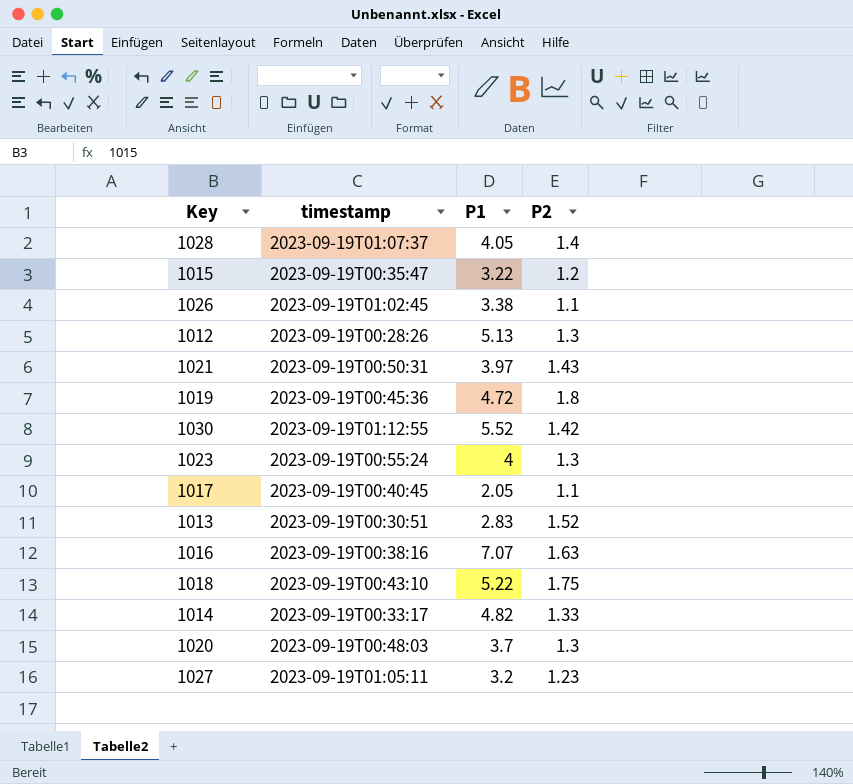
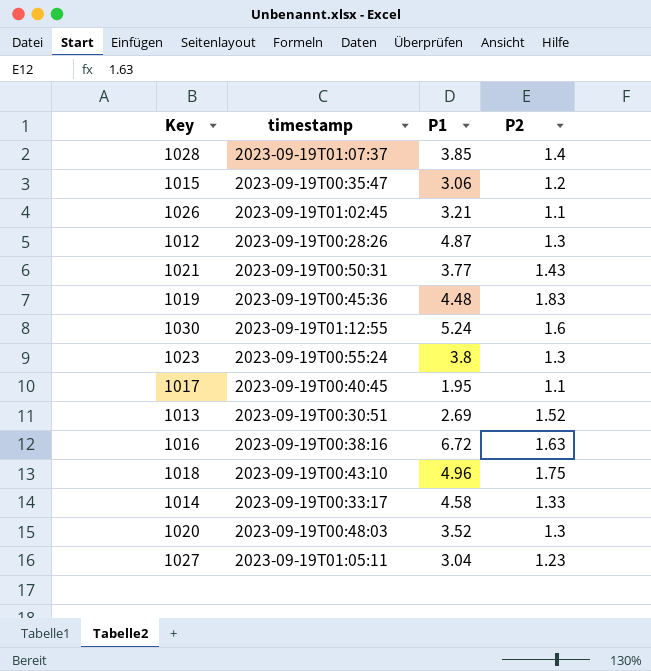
1028 | P1: 4.05 -> 3.85
1015 | P1: 3.22 -> 3.06
1026 | P1: 3.38 -> 3.21
1012 | P1: 5.13 -> 4.87
1021 | P1: 3.97 -> 3.77
1019 | P1: 4.72 -> 4.48
1019 | P2: 1.8 -> 1.83
1030 | P1: 5.52 -> 5.24
1030 | P2: 1.42 -> 1.6
1023 | P1: 4 -> 3.8
1017 | P1: 2.05 -> 1.95
1013 | P1: 2.83 -> 2.69
1016 | P1: 7.07 -> 6.72
1018 | P1: 5.22 -> 4.96
1014 | P1: 4.82 -> 4.58
1020 | P1: 3.7 -> 3.52
1027 | P1: 3.2 -> 3.04

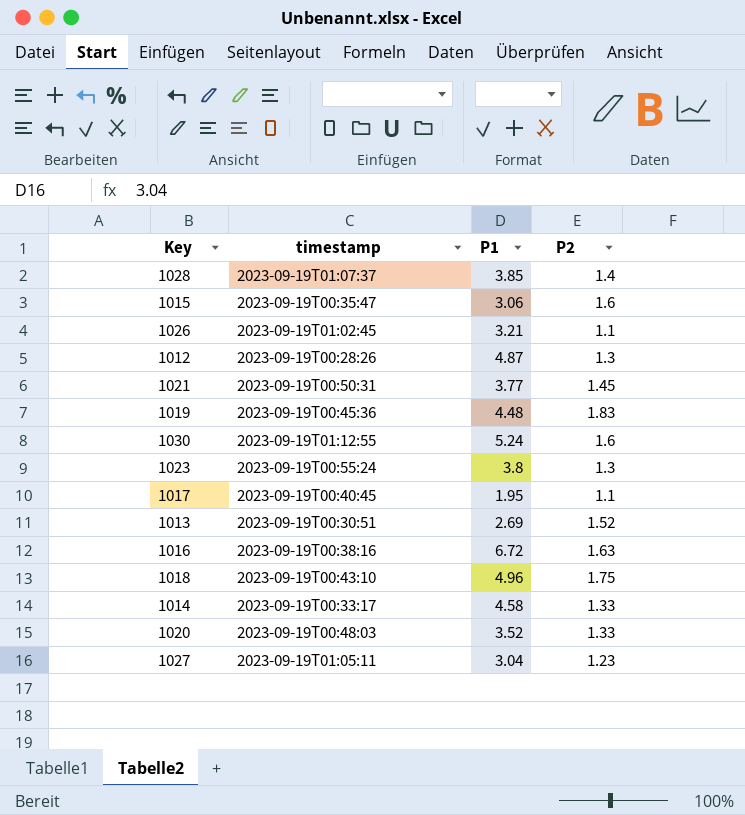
1015 | P2: 1.2 -> 1.6
1021 | P2: 1.43 -> 1.45
1020 | P2: 1.3 -> 1.33

